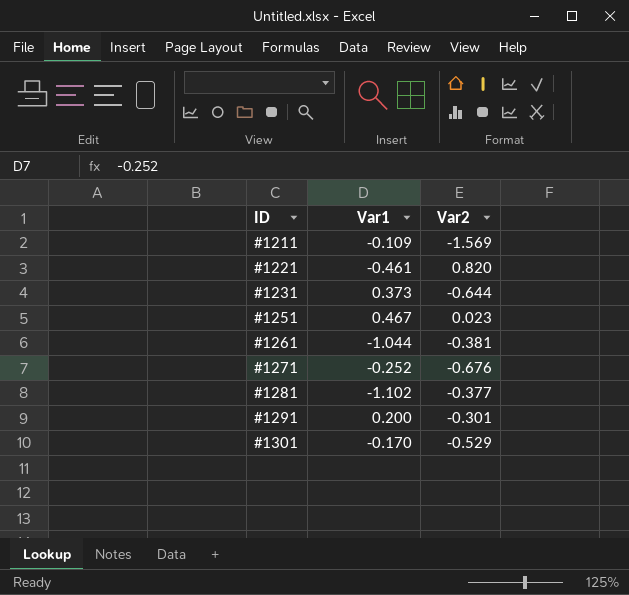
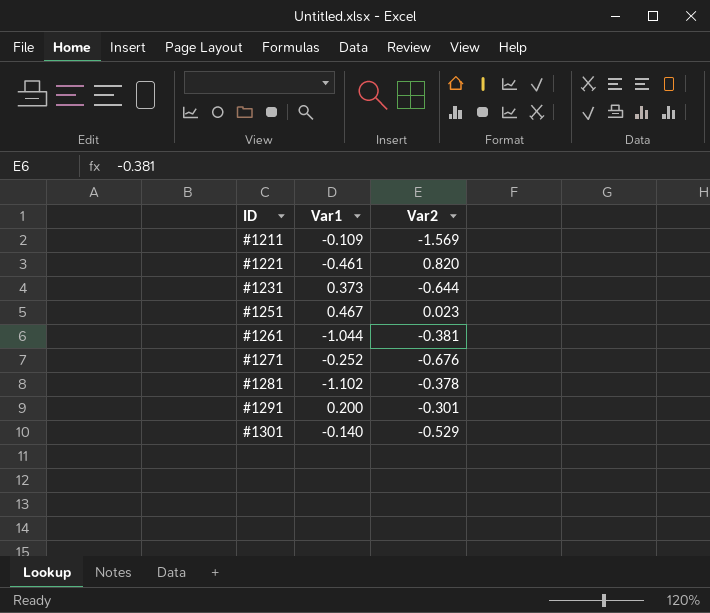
#1281 | Var2: -0.377 -> -0.378
#1301 | Var1: -0.170 -> -0.140

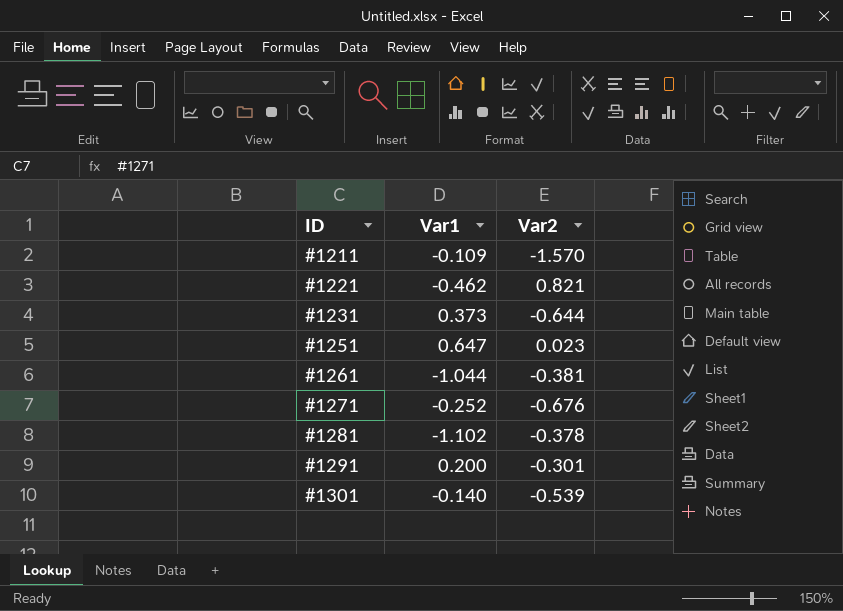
#1211 | Var2: -1.569 -> -1.570
#1221 | Var1: -0.461 -> -0.462
#1221 | Var2: 0.820 -> 0.821
#1251 | Var1: 0.467 -> 0.647
#1301 | Var2: -0.529 -> -0.539

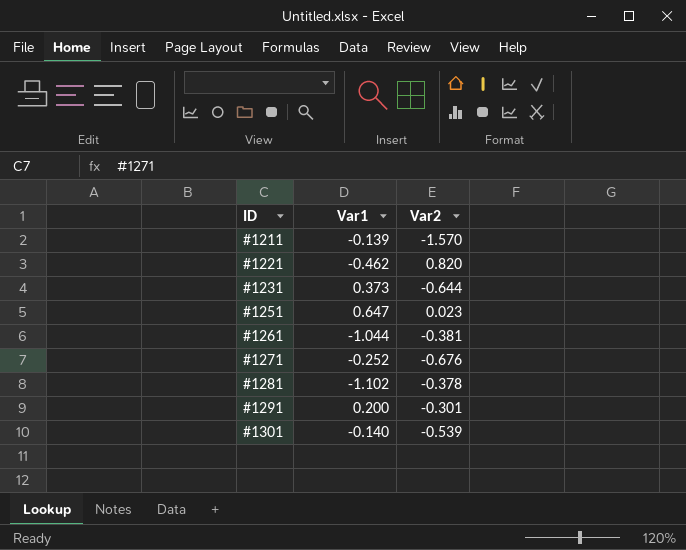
#1211 | Var1: -0.109 -> -0.139
#1221 | Var2: 0.821 -> 0.820

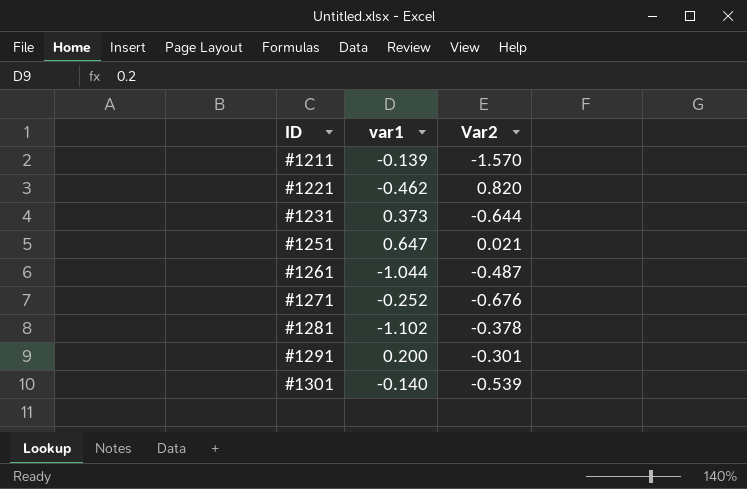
column name: Var1 -> var1
#1251 | Var2: 0.023 -> 0.021
#1261 | Var2: -0.381 -> -0.487

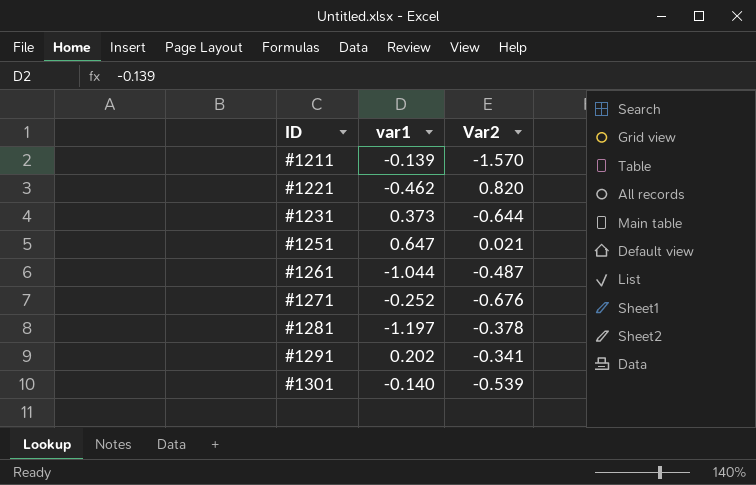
#1281 | var1: -1.102 -> -1.197
#1291 | var1: 0.200 -> 0.202
#1291 | Var2: -0.301 -> -0.341

